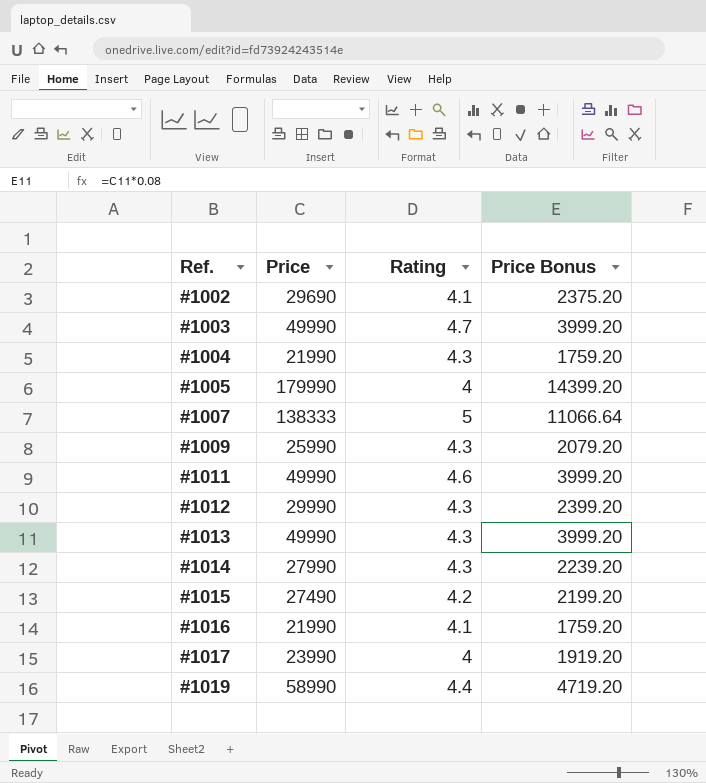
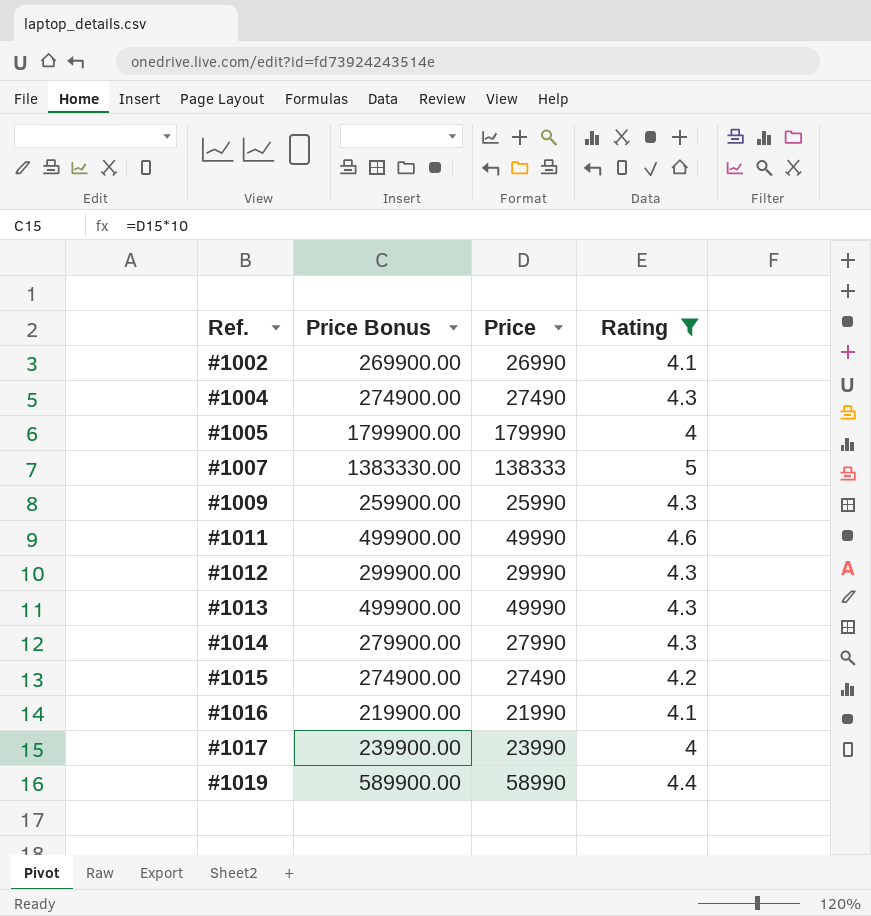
filter: none -> Rating != 4.7
column Price Bonus | formula: [Price] * 0.08 -> [Price] * 10
column Price Bonus | position: 4 -> 2
#1002 | Price: 29690 -> 26990
#1004 | Price: 21990 -> 27490

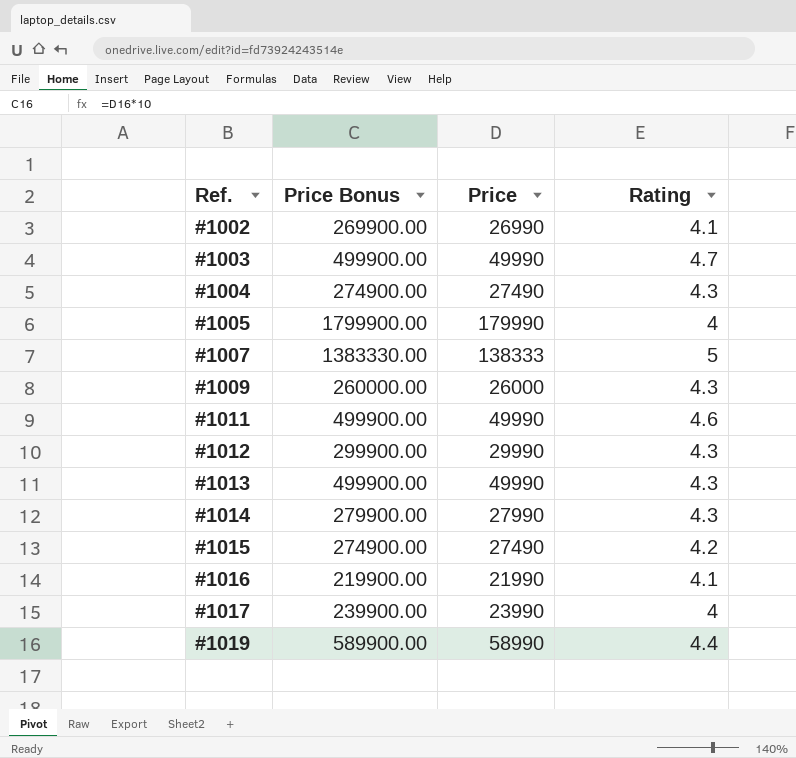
filter: Rating != 4.7 -> none
#1009 | Price Bonus: 259900.00 -> 260000.00
#1009 | Price: 25990 -> 26000

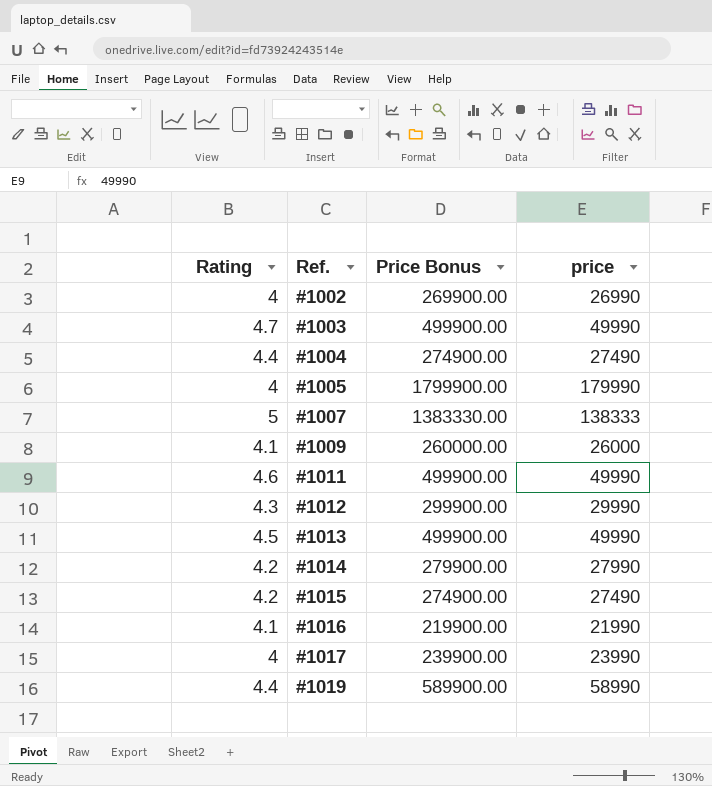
column Rating | position: 4 -> 1
column name: Price -> price
#1002 | Rating: 4.1 -> 4
#1004 | Rating: 4.3 -> 4.4
#1009 | Rating: 4.3 -> 4.1
#1013 | Rating: 4.3 -> 4.5
#1014 | Rating: 4.3 -> 4.2

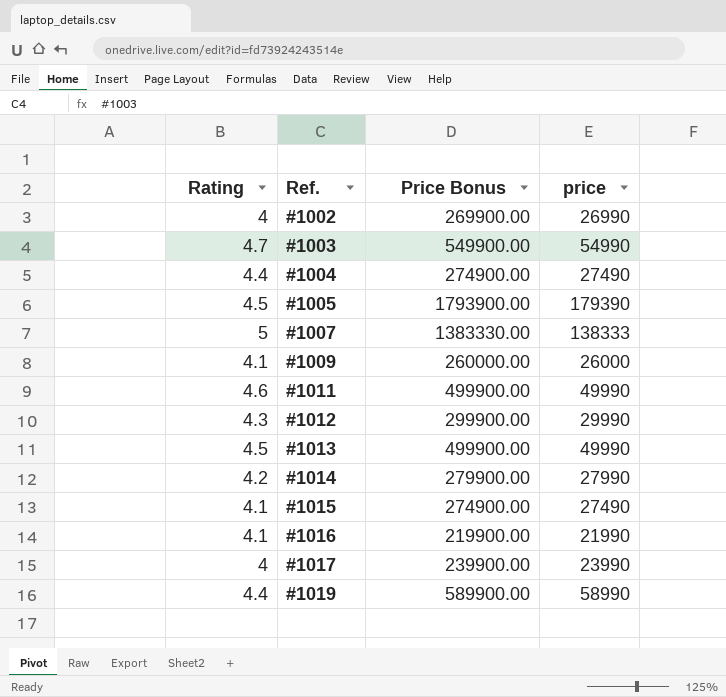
#1003 | Price Bonus: 499900.00 -> 549900.00
#1003 | price: 49990 -> 54990
#1005 | Rating: 4 -> 4.5
#1005 | Price Bonus: 1799900.00 -> 1793900.00
#1005 | price: 179990 -> 179390
#1015 | Rating: 4.2 -> 4.1

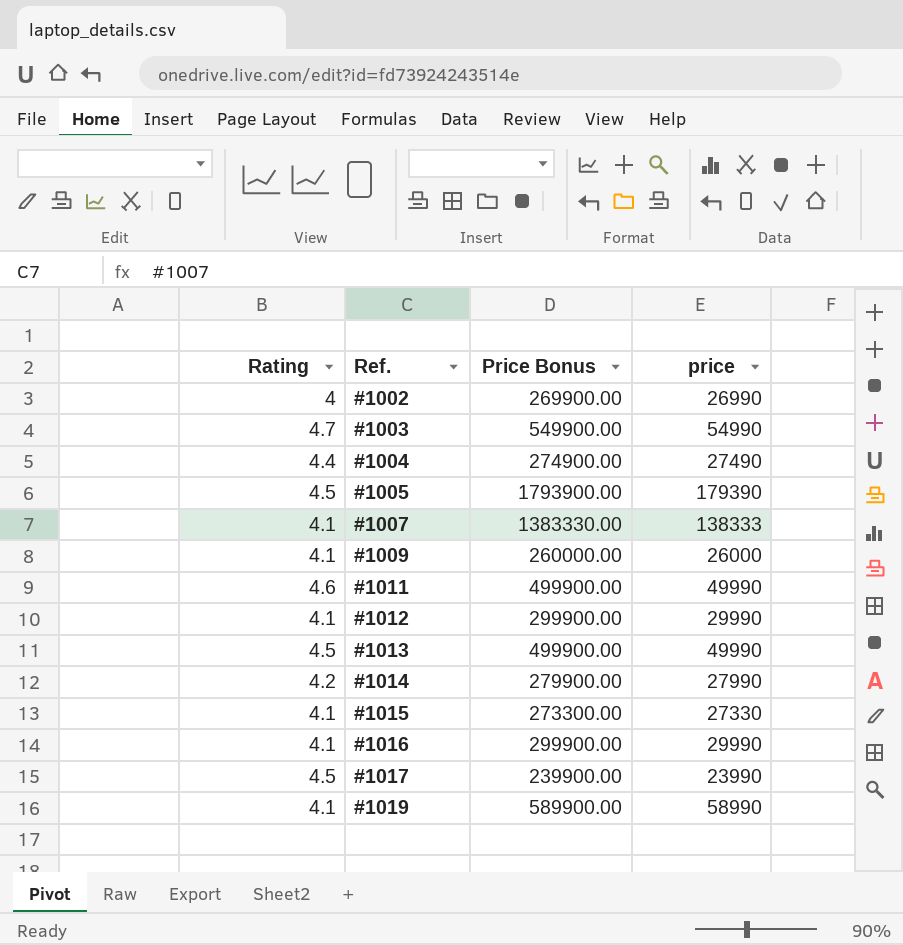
#1007 | Rating: 5 -> 4.1
#1012 | Rating: 4.3 -> 4.1
#1015 | Price Bonus: 274900.00 -> 273300.00
#1015 | price: 27490 -> 27330
#1016 | Price Bonus: 219900.00 -> 299900.00
#1016 | price: 21990 -> 29990
#1017 | Rating: 4 -> 4.5
#1019 | Rating: 4.4 -> 4.1

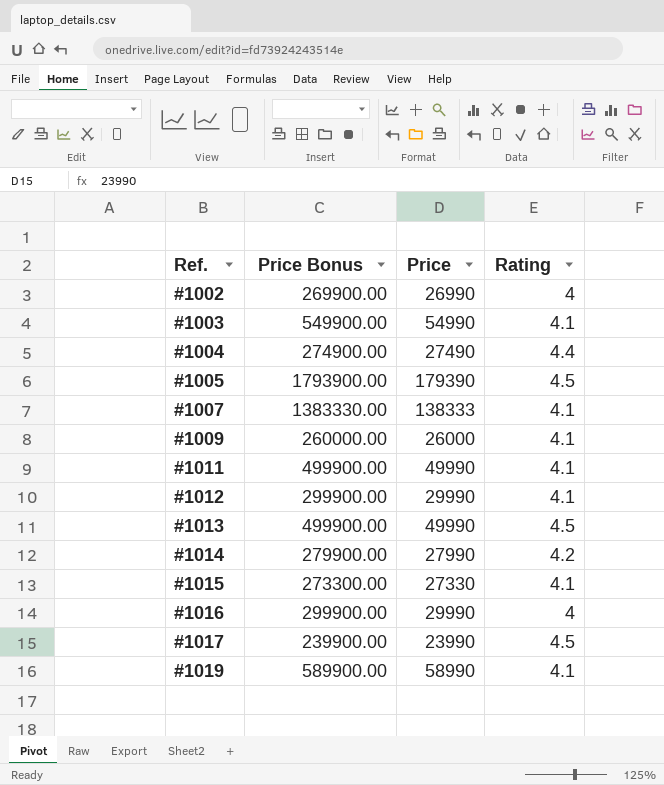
column name: price -> Price
column Rating | position: 1 -> 4
#1003 | Rating: 4.7 -> 4.1
#1011 | Rating: 4.6 -> 4.1
#1016 | Rating: 4.1 -> 4

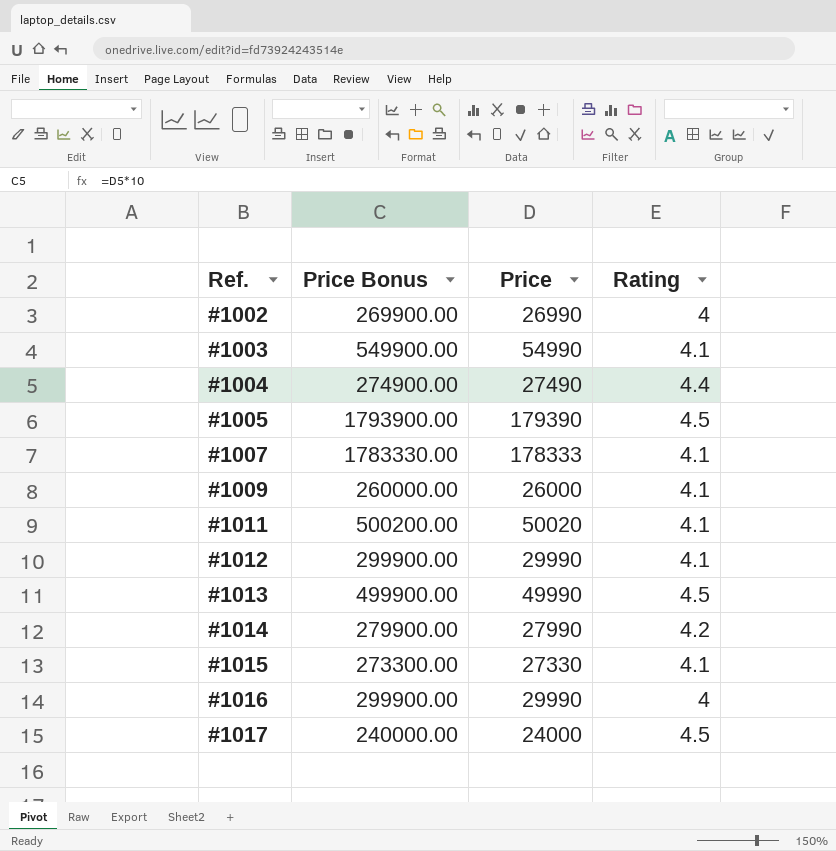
row #1019: 589900.00 | 58990 | 4.1 -> none
#1007 | Price Bonus: 1383330.00 -> 1783330.00
#1007 | Price: 138333 -> 178333
#1011 | Price Bonus: 499900.00 -> 500200.00
#1011 | Price: 49990 -> 50020
#1017 | Price Bonus: 239900.00 -> 240000.00
#1017 | Price: 23990 -> 24000

